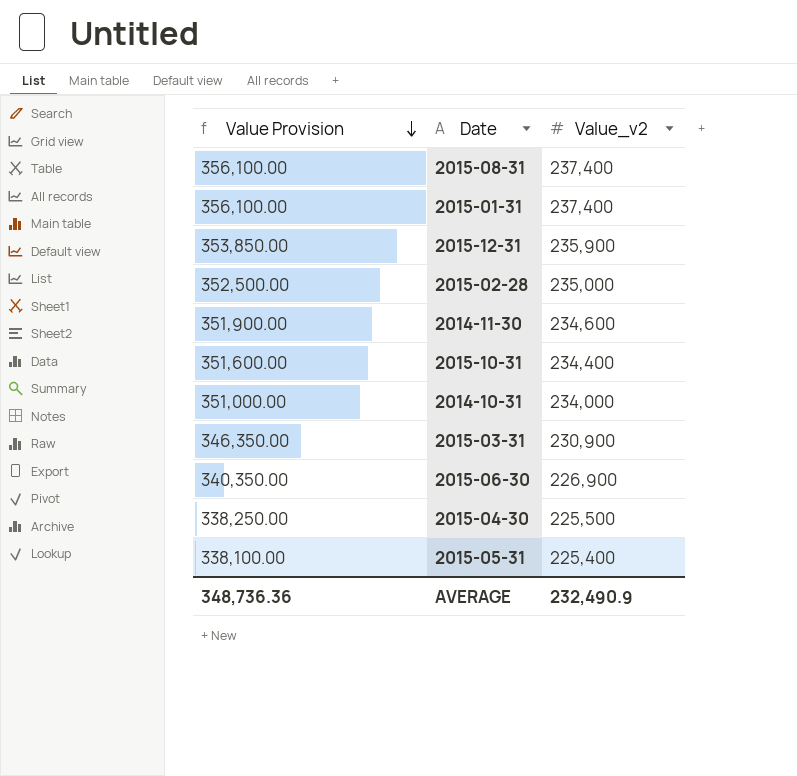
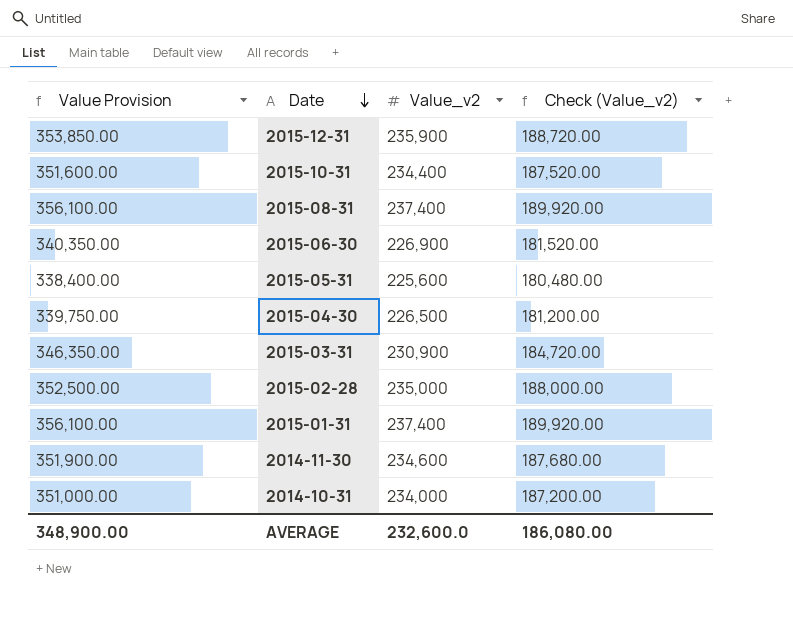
row order: Value Provision descending -> Date descending
column Check (Value_v2) | formula: none -> [Value_v2] * 0.8
2015-05-31 | Value Provision: 338,100.00 -> 338,400.00
2015-05-31 | Value_v2: 225,400 -> 225,600
2015-04-30 | Value Provision: 338,250.00 -> 339,750.00
2015-04-30 | Value_v2: 225,500 -> 226,500
AVERAGE | Value Provision: 348,736.36 -> 348,900.00
AVERAGE | Value_v2: 232,490.9 -> 232,600.0

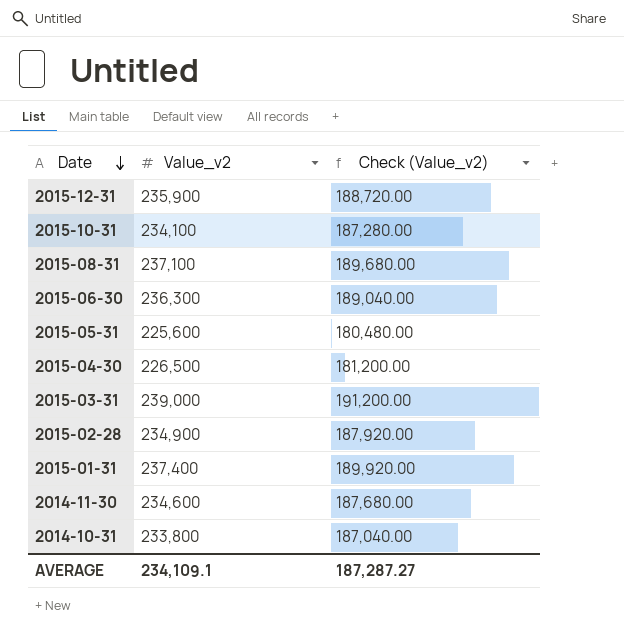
column Value Provision | formula: [Value_v2] * 1.5 -> none
2015-10-31 | Value_v2: 234,400 -> 234,100
2015-10-31 | Check (Value_v2): 187,520.00 -> 187,280.00
2015-08-31 | Value_v2: 237,400 -> 237,100
2015-08-31 | Check (Value_v2): 189,920.00 -> 189,680.00
2015-06-30 | Value_v2: 226,900 -> 236,300
2015-06-30 | Check (Value_v2): 181,520.00 -> 189,040.00
2015-03-31 | Value_v2: 230,900 -> 239,000
2015-03-31 | Check (Value_v2): 184,720.00 -> 191,200.00
2015-02-28 | Value_v2: 235,000 -> 234,900
2015-02-28 | Check (Value_v2): 188,000.00 -> 187,920.00
2014-10-31 | Value_v2: 234,000 -> 233,800
2014-10-31 | Check (Value_v2): 187,200.00 -> 187,040.00
AVERAGE | Value_v2: 232,600.0 -> 234,109.1
AVERAGE | Check (Value_v2): 186,080.00 -> 187,287.27

